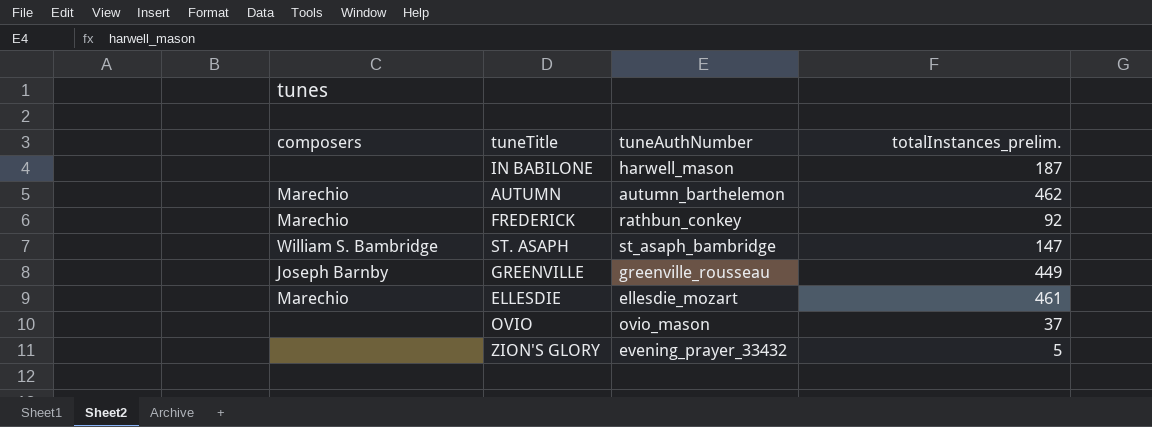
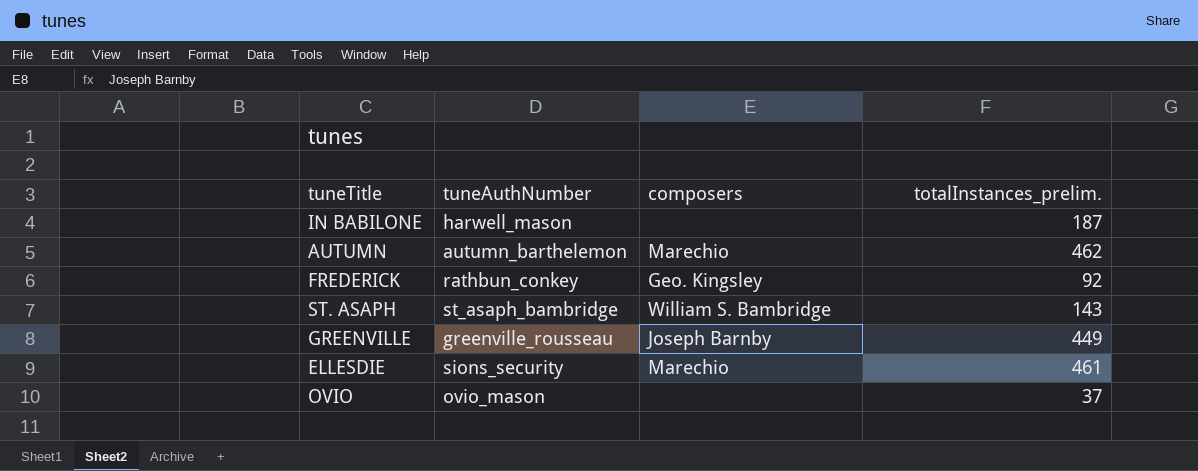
column composers | position: 1 -> 3
row ZION'S GLORY: none | evening_prayer_33432 | 5 -> none
FREDERICK | composers: Marechio -> Geo. Kingsley
ST. ASAPH | totalInstances_prelim.: 147 -> 143
ELLESDIE | tuneAuthNumber: ellesdie_mozart -> sions_security

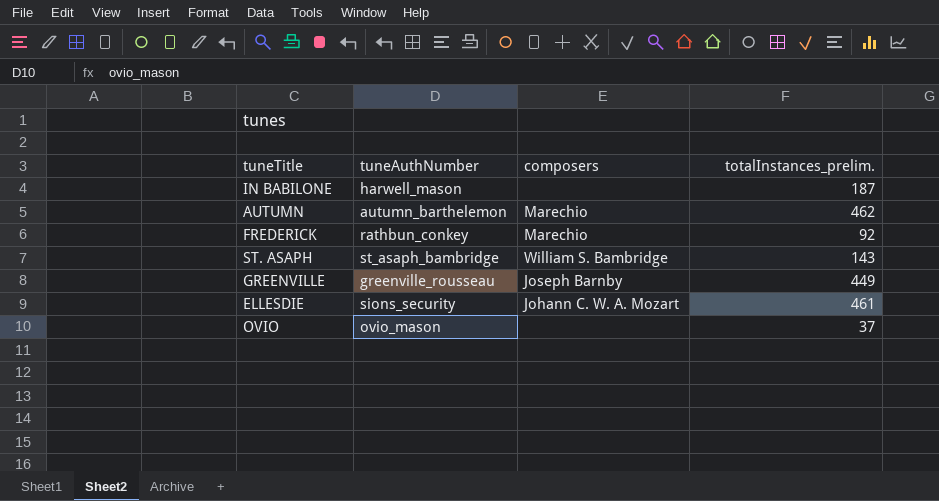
FREDERICK | composers: Geo. Kingsley -> Marechio
ELLESDIE | composers: Marechio -> Johann C. W. A. Mozart

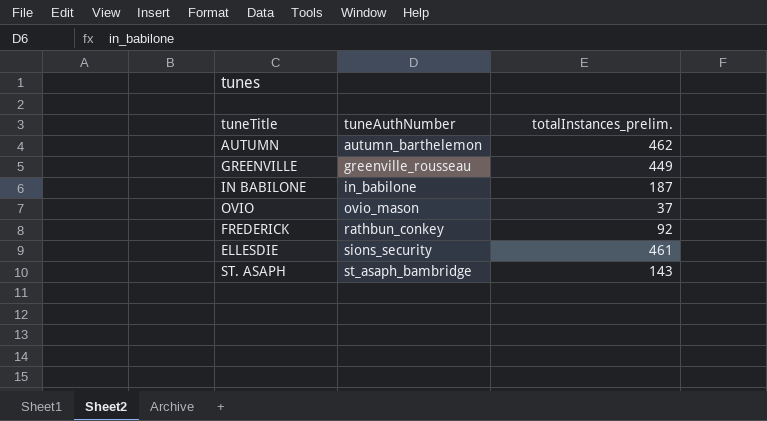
row order: none -> tuneAuthNumber ascending
column composers | position: 3 -> none
IN BABILONE | tuneAuthNumber: harwell_mason -> in_babilone

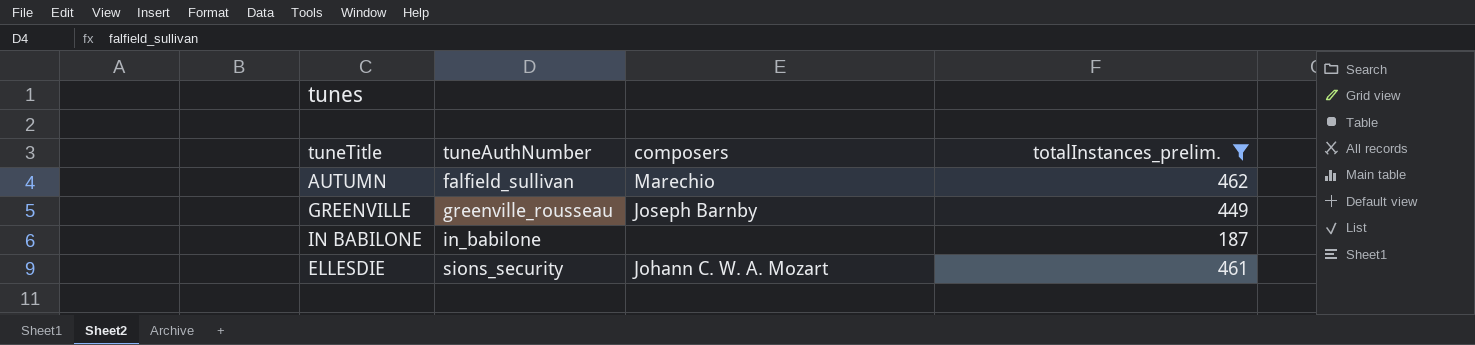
filter: none -> totalInstances_prelim. >= 187
column composers | position: none -> 3
AUTUMN | tuneAuthNumber: autumn_barthelemon -> falfield_sullivan

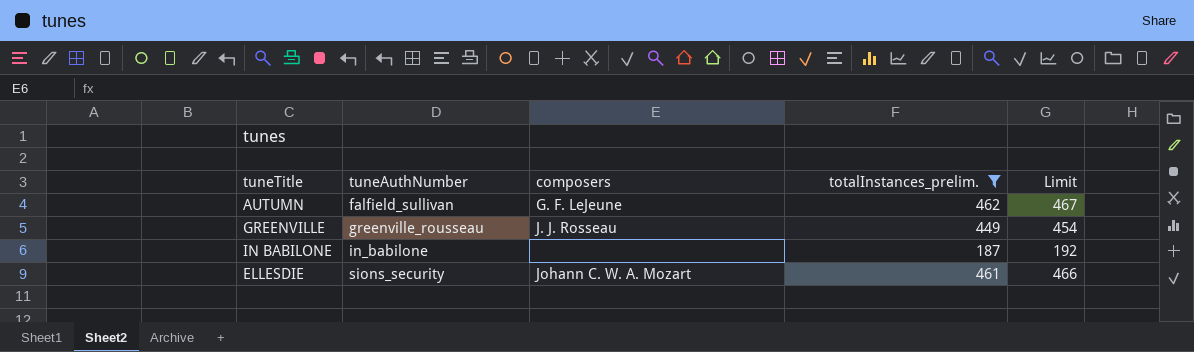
column Limit | formula: none -> [totalInstances_prelim.] + 5
AUTUMN | composers: Marechio -> G. F. LeJeune
GREENVILLE | composers: Joseph Barnby -> J. J. Rosseau

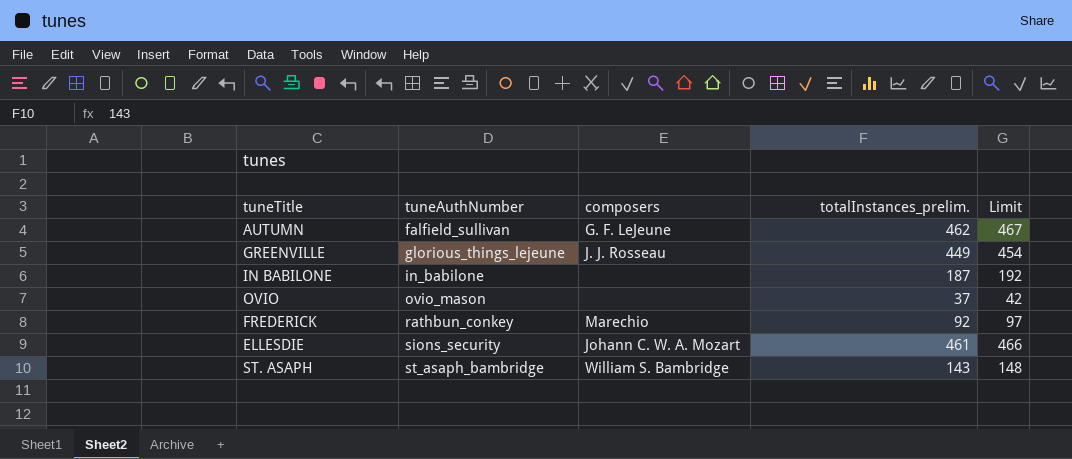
filter: totalInstances_prelim. >= 187 -> none
GREENVILLE | tuneAuthNumber: greenville_rousseau -> glorious_things_lejeune

